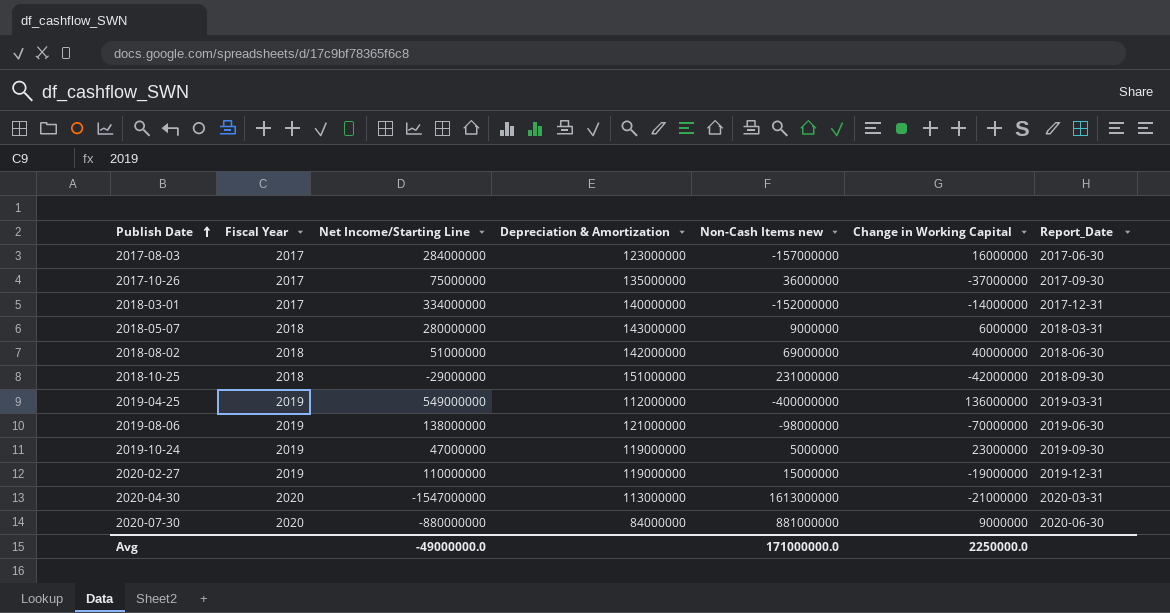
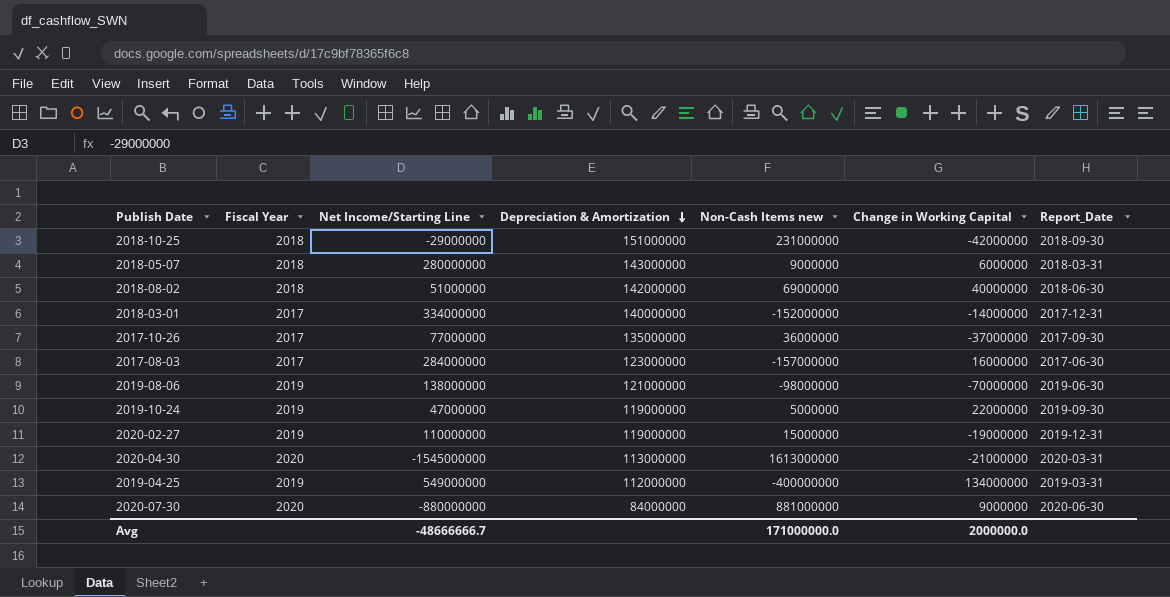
row order: Publish Date ascending -> Depreciation & Amortization descending
2017-10-26 | Net Income/Starting Line: 75000000 -> 77000000
2019-10-24 | Change in Working Capital: 23000000 -> 22000000
2020-04-30 | Net Income/Starting Line: -1547000000 -> -1545000000
2019-04-25 | Change in Working Capital: 136000000 -> 134000000
Avg | Net Income/Starting Line: -49000000.0 -> -48666666.7
Avg | Change in Working Capital: 2250000.0 -> 2000000.0

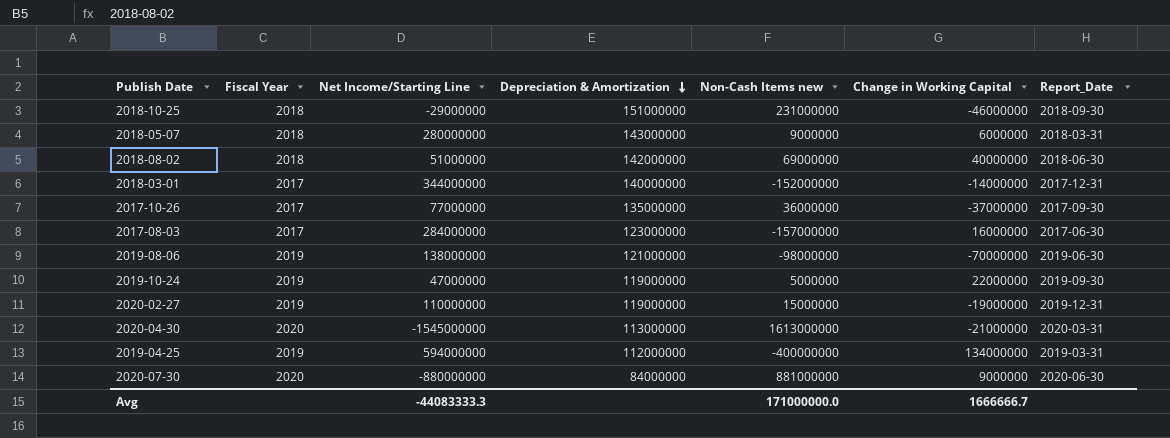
2018-10-25 | Change in Working Capital: -42000000 -> -46000000
2018-03-01 | Net Income/Starting Line: 334000000 -> 344000000
2019-04-25 | Net Income/Starting Line: 549000000 -> 594000000
Avg | Net Income/Starting Line: -48666666.7 -> -44083333.3
Avg | Change in Working Capital: 2000000.0 -> 1666666.7

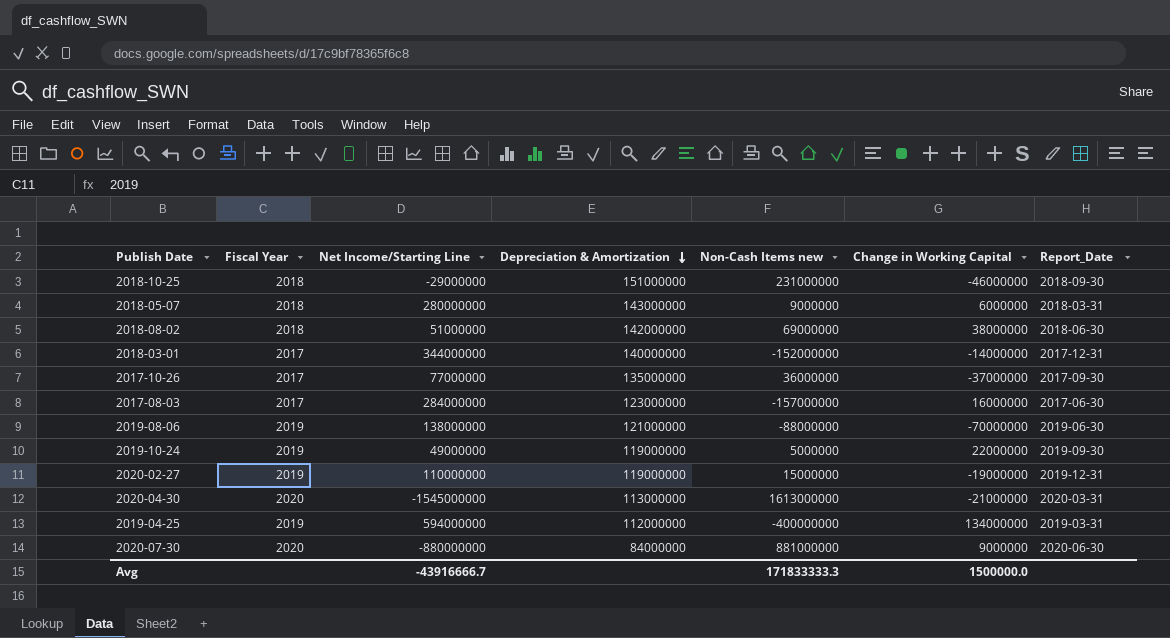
2018-08-02 | Change in Working Capital: 40000000 -> 38000000
2019-08-06 | Non-Cash Items new: -98000000 -> -88000000
2019-10-24 | Net Income/Starting Line: 47000000 -> 49000000
Avg | Net Income/Starting Line: -44083333.3 -> -43916666.7
Avg | Non-Cash Items new: 171000000.0 -> 171833333.3
Avg | Change in Working Capital: 1666666.7 -> 1500000.0

